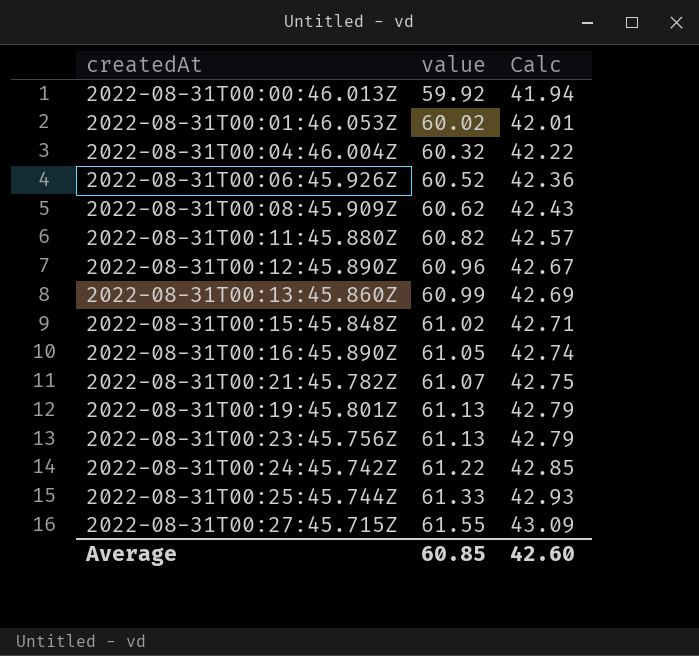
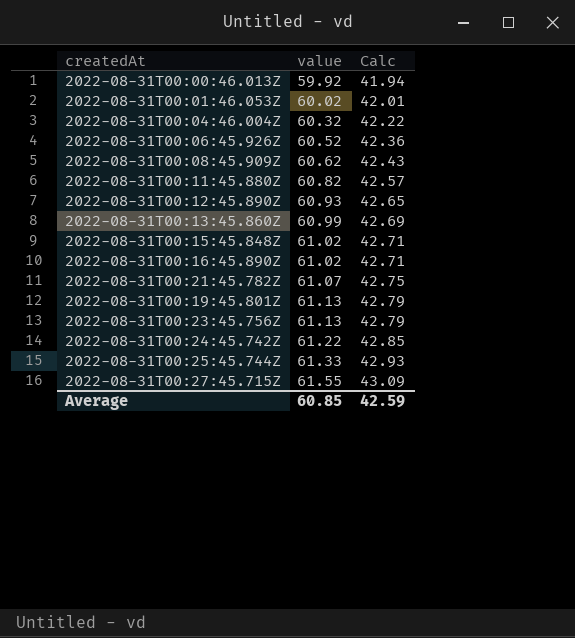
2022-08-31T00:12:45.890Z | value: 60.96 -> 60.93
2022-08-31T00:12:45.890Z | Calc: 42.67 -> 42.65
2022-08-31T00:16:45.890Z | value: 61.05 -> 61.02
2022-08-31T00:16:45.890Z | Calc: 42.74 -> 42.71
Average | Calc: 42.60 -> 42.59

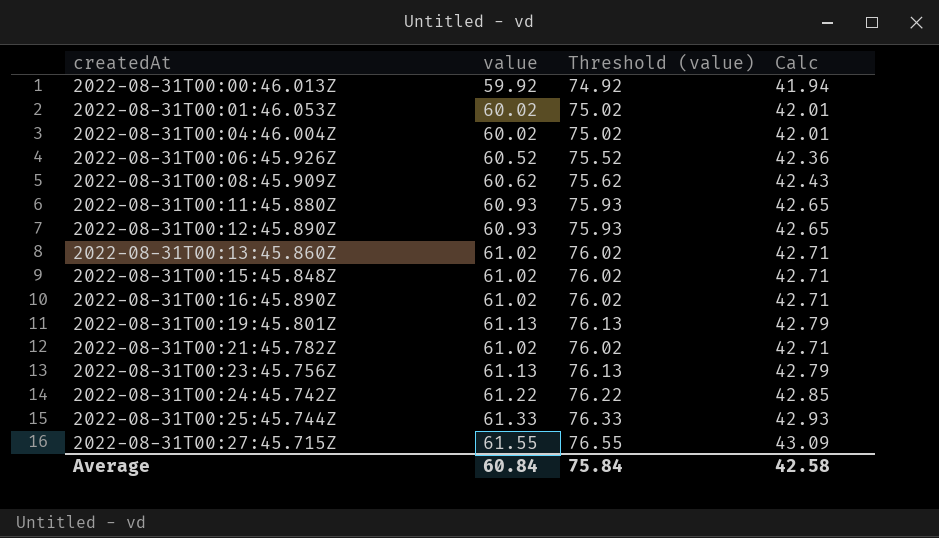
row order: value ascending -> createdAt ascending
column Threshold (value) | formula: none -> [value] + 15
2022-08-31T00:04:46.004Z | value: 60.32 -> 60.02
2022-08-31T00:04:46.004Z | Calc: 42.22 -> 42.01
2022-08-31T00:11:45.880Z | value: 60.82 -> 60.93
2022-08-31T00:11:45.880Z | Calc: 42.57 -> 42.65
2022-08-31T00:13:45.860Z | value: 60.99 -> 61.02
2022-08-31T00:13:45.860Z | Calc: 42.69 -> 42.71
2022-08-31T00:21:45.782Z | value: 61.07 -> 61.02
2022-08-31T00:21:45.782Z | Calc: 42.75 -> 42.71
Average | value: 60.85 -> 60.84
Average | Calc: 42.59 -> 42.58

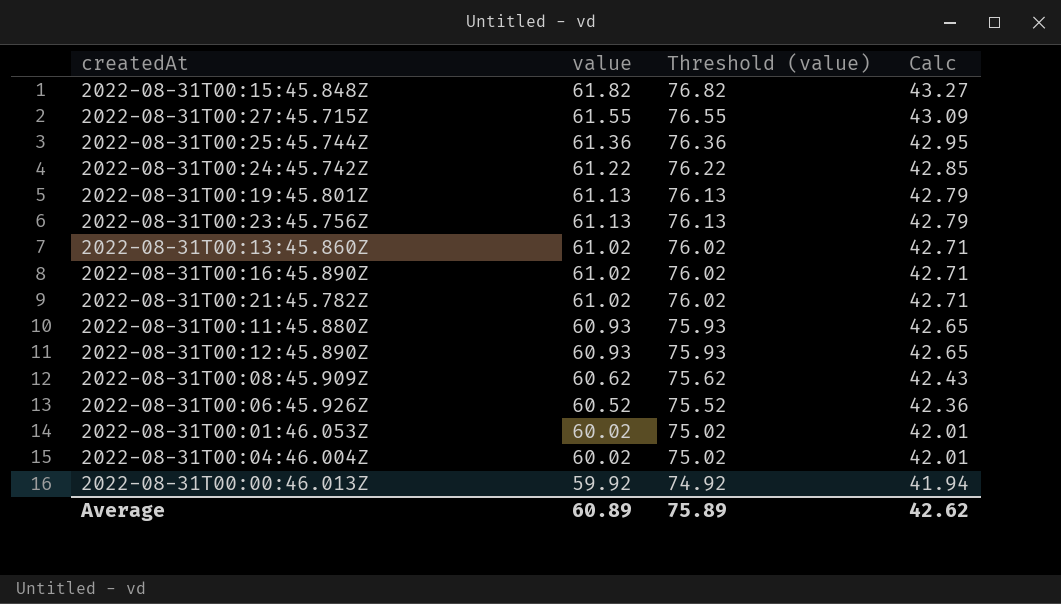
row order: createdAt ascending -> value descending
2022-08-31T00:15:45.848Z | value: 61.02 -> 61.82
2022-08-31T00:15:45.848Z | Threshold (value): 76.02 -> 76.82
2022-08-31T00:15:45.848Z | Calc: 42.71 -> 43.27
2022-08-31T00:25:45.744Z | value: 61.33 -> 61.36
2022-08-31T00:25:45.744Z | Threshold (value): 76.33 -> 76.36
2022-08-31T00:25:45.744Z | Calc: 42.93 -> 42.95
Average | value: 60.84 -> 60.89
Average | Threshold (value): 75.84 -> 75.89
Average | Calc: 42.58 -> 42.62

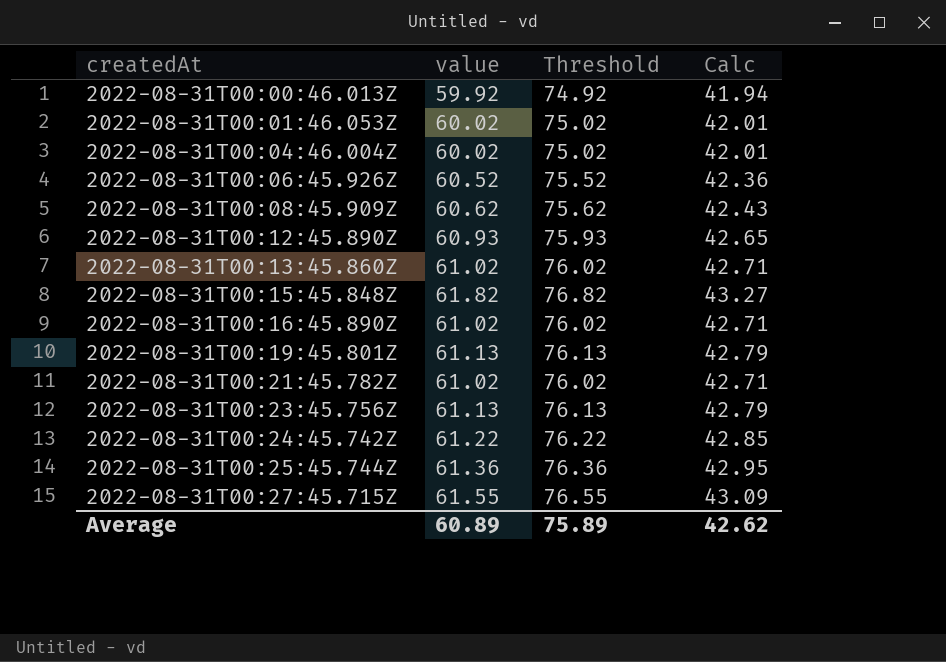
row order: value descending -> createdAt ascending
column name: Threshold (value) -> Threshold
row 2022-08-31T00:11:45.880Z: 60.93 | 75.93 | 42.65 -> none

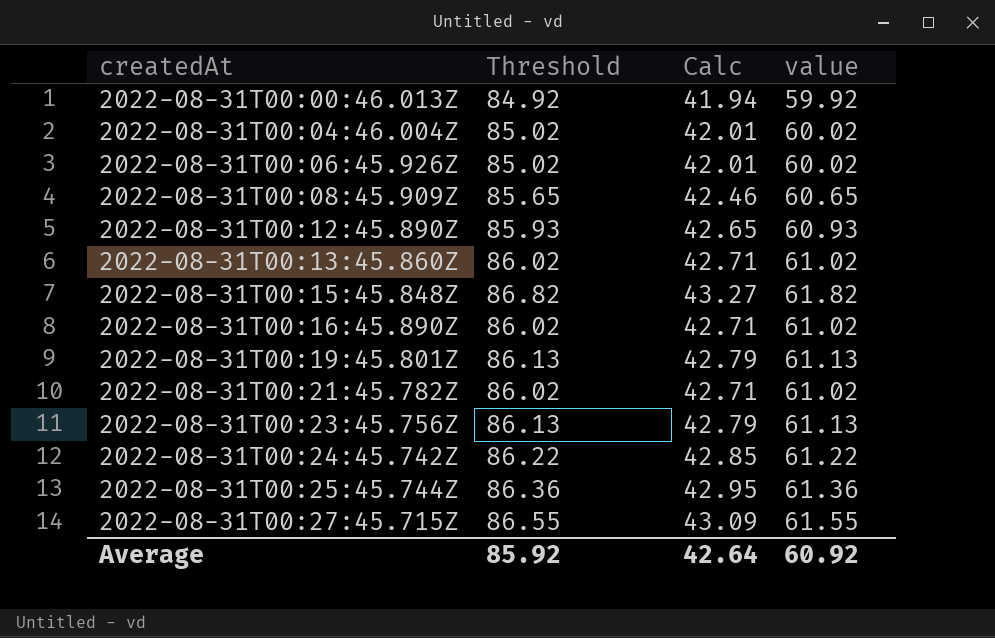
column Threshold | formula: [value] + 15 -> [value] + 25
column value | position: 2 -> 4
row 2022-08-31T00:01:46.053Z: 60.02 | 75.02 | 42.01 -> none
2022-08-31T00:06:45.926Z | Calc: 42.36 -> 42.01
2022-08-31T00:06:45.926Z | value: 60.52 -> 60.02
2022-08-31T00:08:45.909Z | Calc: 42.43 -> 42.46
2022-08-31T00:08:45.909Z | value: 60.62 -> 60.65
Average | Threshold: 75.89 -> 85.92
Average | Calc: 42.62 -> 42.64
Average | value: 60.89 -> 60.92

